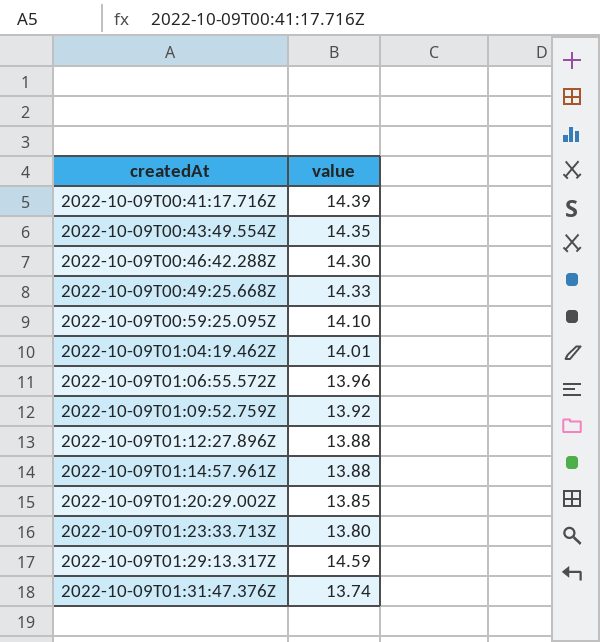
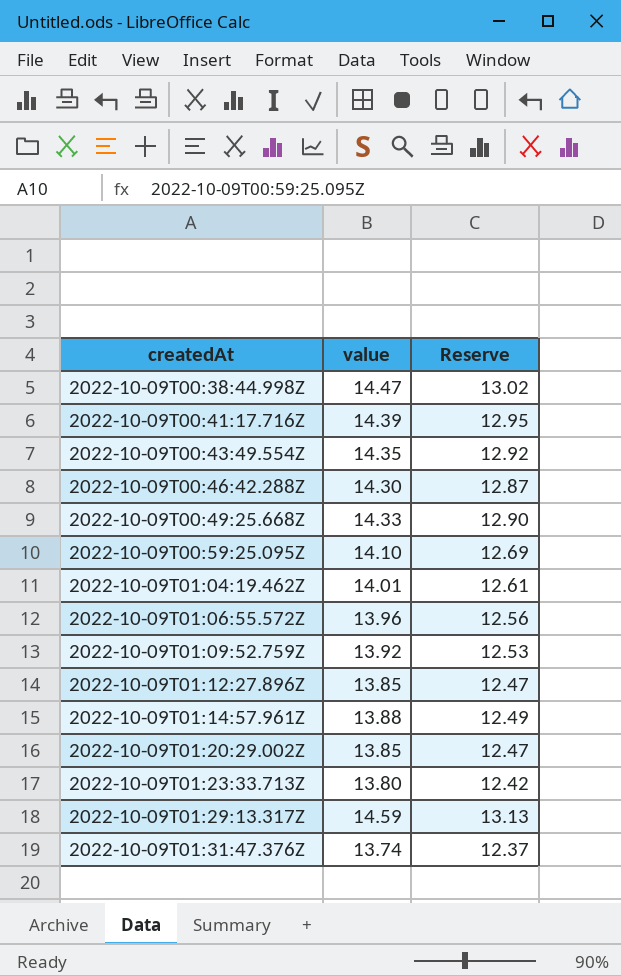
column Reserve | formula: none -> [value] * 0.9
row 2022-10-09T00:38:44.998Z: none -> 14.47 | 13.02
2022-10-09T01:12:27.896Z | value: 13.88 -> 13.85

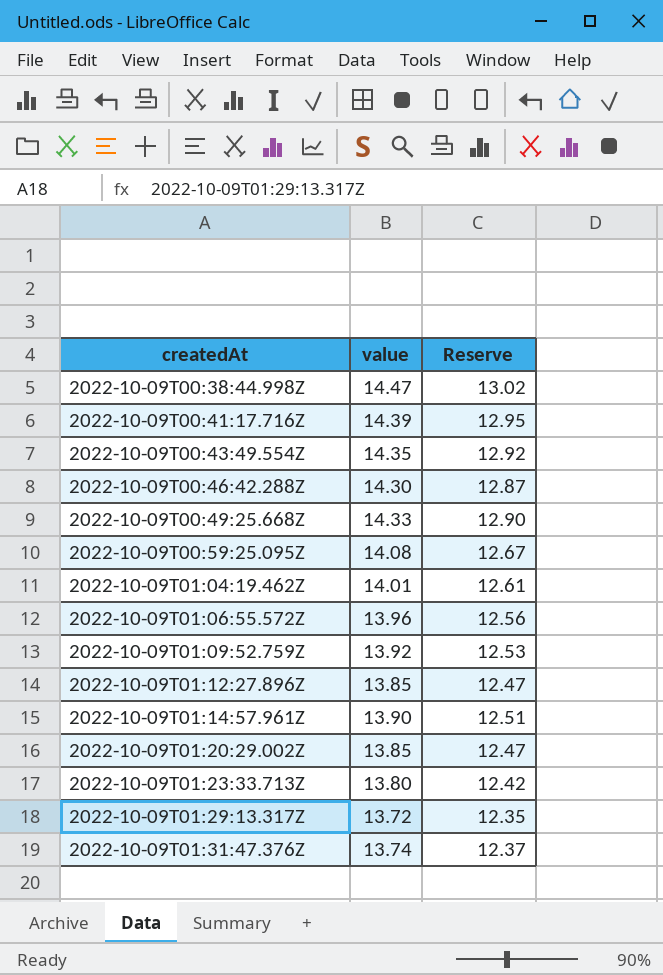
2022-10-09T00:59:25.095Z | value: 14.10 -> 14.08
2022-10-09T00:59:25.095Z | Reserve: 12.69 -> 12.67
2022-10-09T01:14:57.961Z | value: 13.88 -> 13.90
2022-10-09T01:14:57.961Z | Reserve: 12.49 -> 12.51
2022-10-09T01:29:13.317Z | value: 14.59 -> 13.72
2022-10-09T01:29:13.317Z | Reserve: 13.13 -> 12.35

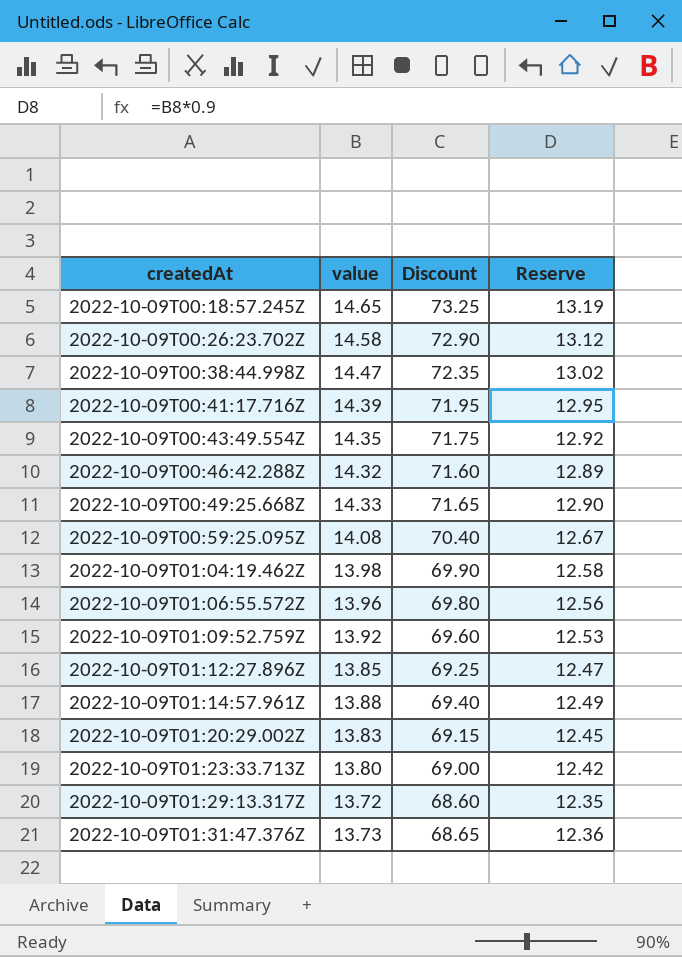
column Discount | formula: none -> [value] * 5
row 2022-10-09T00:18:57.245Z: none -> 14.65 | 73.25 | 13.19
row 2022-10-09T00:26:23.702Z: none -> 14.58 | 72.90 | 13.12
2022-10-09T00:46:42.288Z | value: 14.30 -> 14.32
2022-10-09T00:46:42.288Z | Reserve: 12.87 -> 12.89
2022-10-09T01:04:19.462Z | value: 14.01 -> 13.98
2022-10-09T01:04:19.462Z | Reserve: 12.61 -> 12.58
2022-10-09T01:14:57.961Z | value: 13.90 -> 13.88
2022-10-09T01:14:57.961Z | Reserve: 12.51 -> 12.49
2022-10-09T01:20:29.002Z | value: 13.85 -> 13.83
2022-10-09T01:20:29.002Z | Reserve: 12.47 -> 12.45
2022-10-09T01:31:47.376Z | value: 13.74 -> 13.73
2022-10-09T01:31:47.376Z | Reserve: 12.37 -> 12.36

